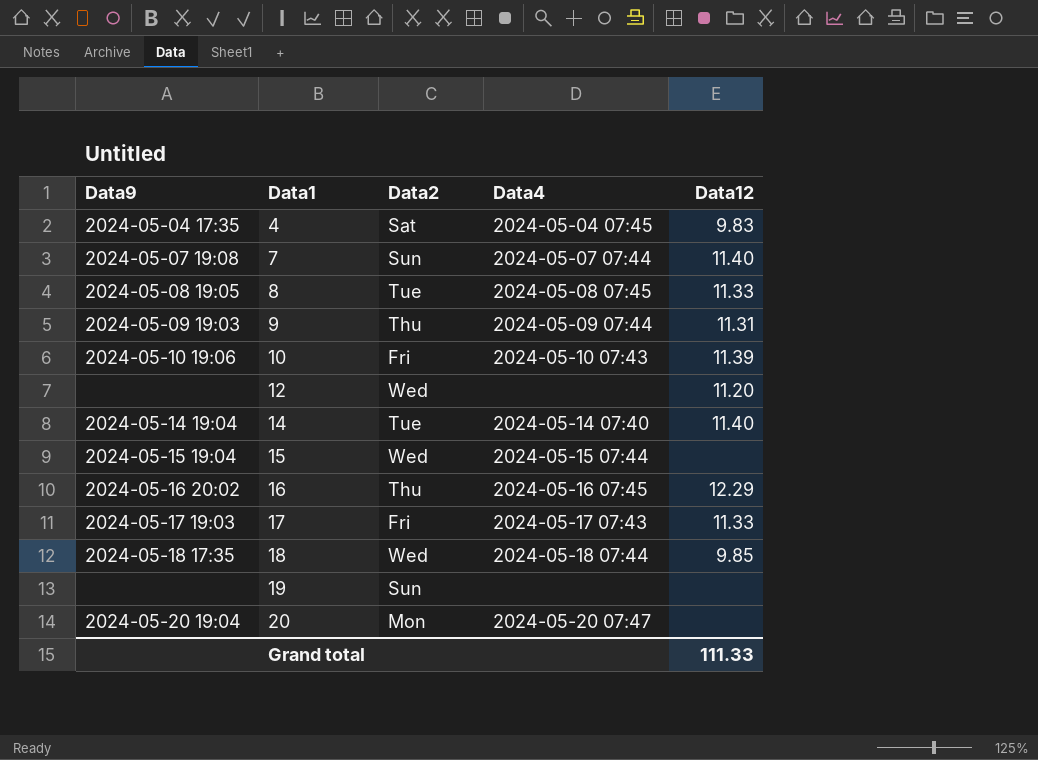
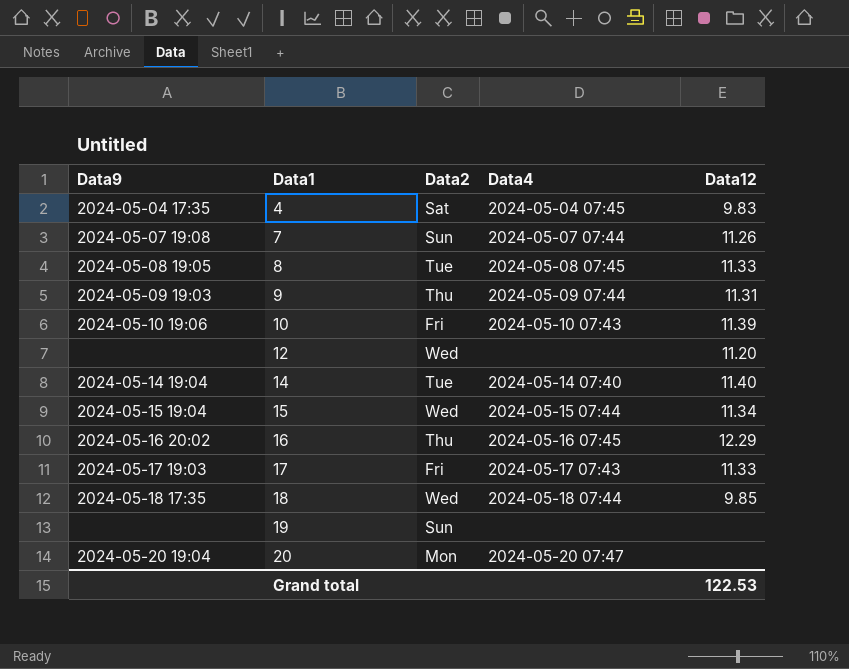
7 | Data12: 11.40 -> 11.26
15 | Data12: none -> 11.34
Grand total | Data12: 111.33 -> 122.53

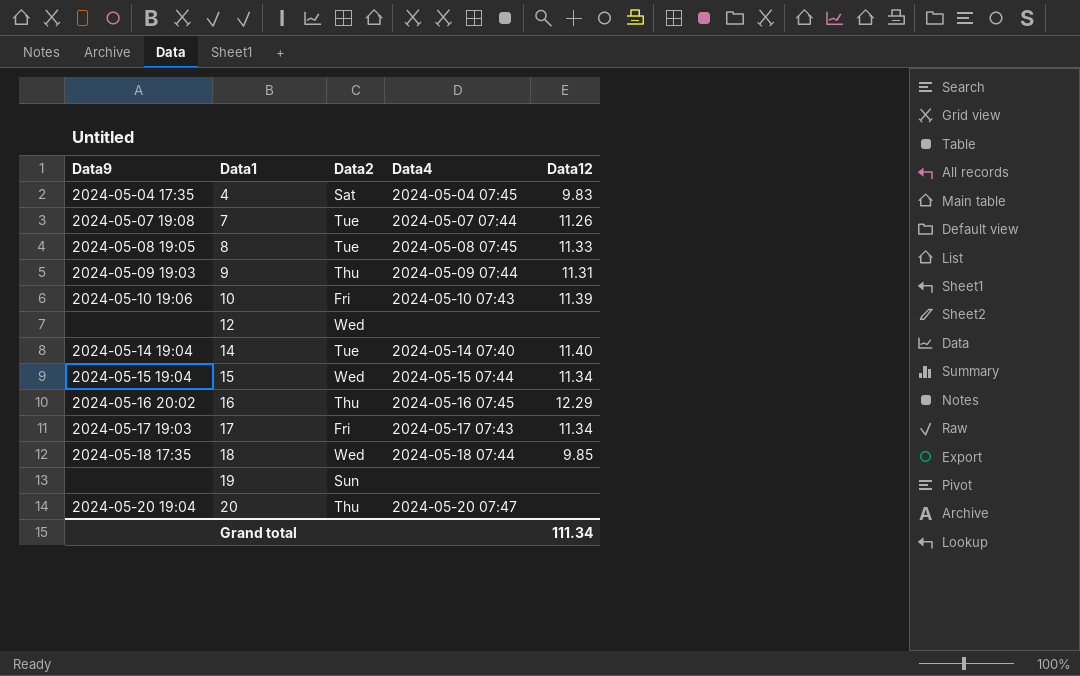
7 | Data2: Sun -> Tue
12 | Data12: 11.20 -> none
17 | Data12: 11.33 -> 11.34
20 | Data2: Mon -> Thu
Grand total | Data12: 122.53 -> 111.34

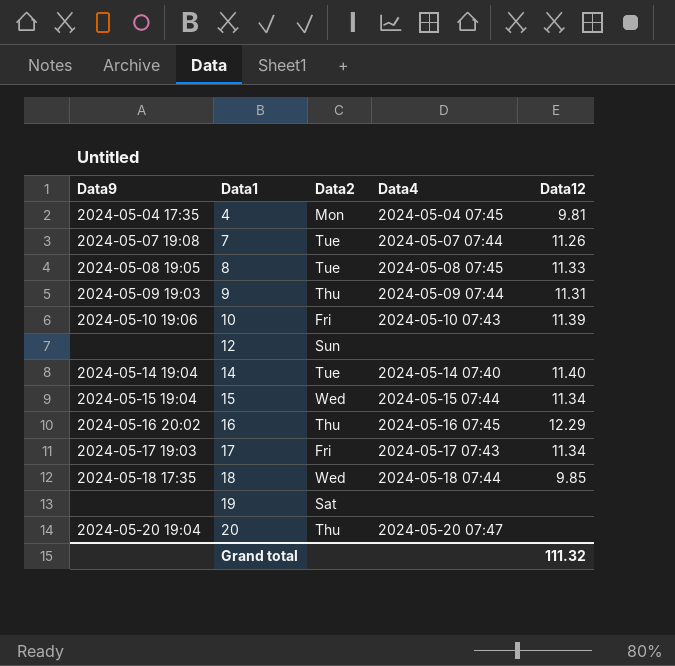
4 | Data2: Sat -> Mon
4 | Data12: 9.83 -> 9.81
12 | Data2: Wed -> Sun
19 | Data2: Sun -> Sat
Grand total | Data12: 111.34 -> 111.32

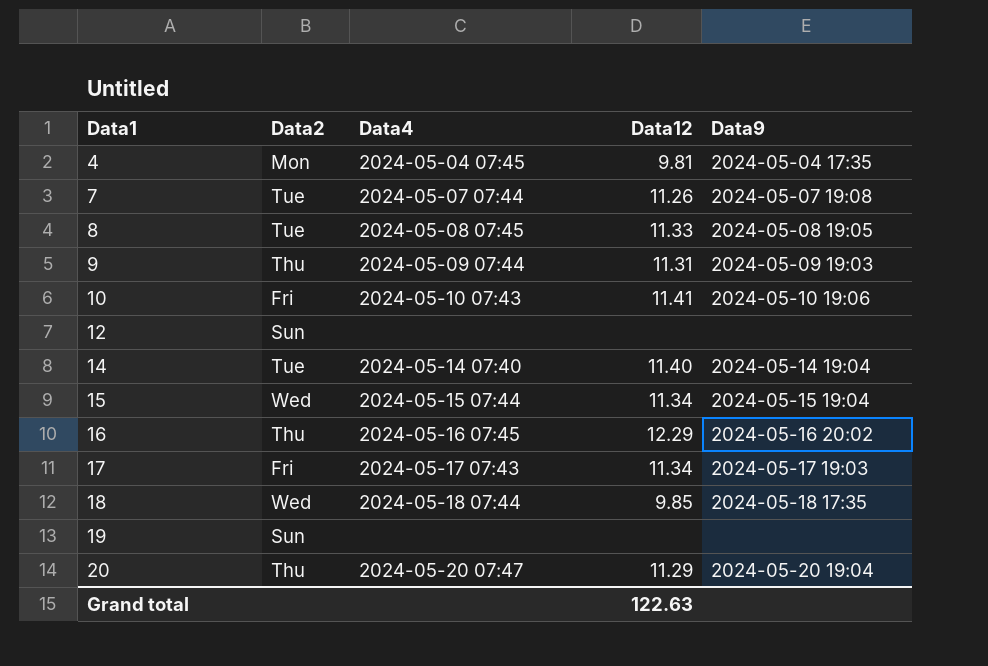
column Data9 | position: 1 -> 5
10 | Data12: 11.39 -> 11.41
19 | Data2: Sat -> Sun
20 | Data12: none -> 11.29
Grand total | Data12: 111.32 -> 122.63

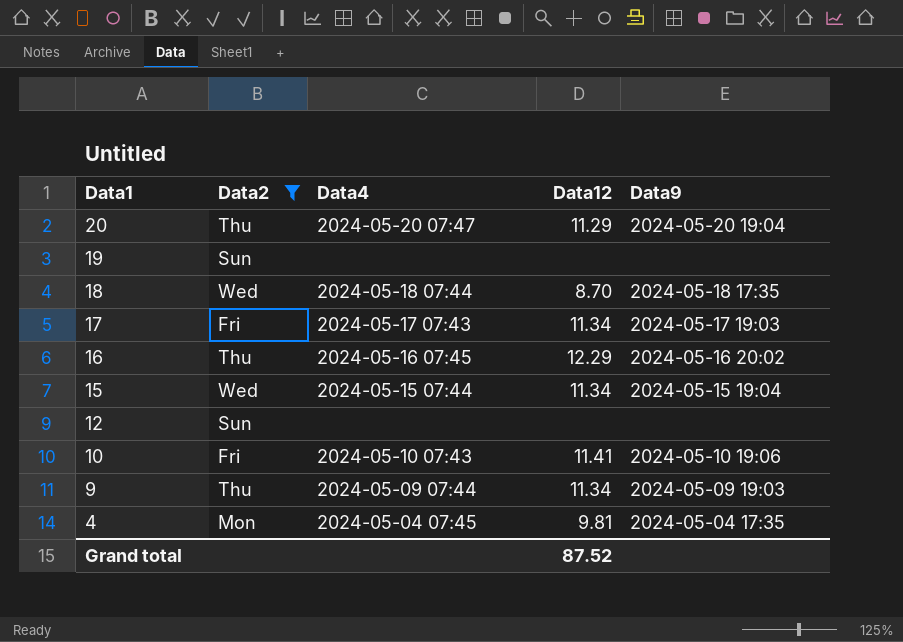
filter: none -> Data2 != Tue
row order: Data1 ascending -> Data1 descending
18 | Data12: 9.85 -> 8.70
9 | Data12: 11.31 -> 11.34
Grand total | Data12: 122.63 -> 87.52

